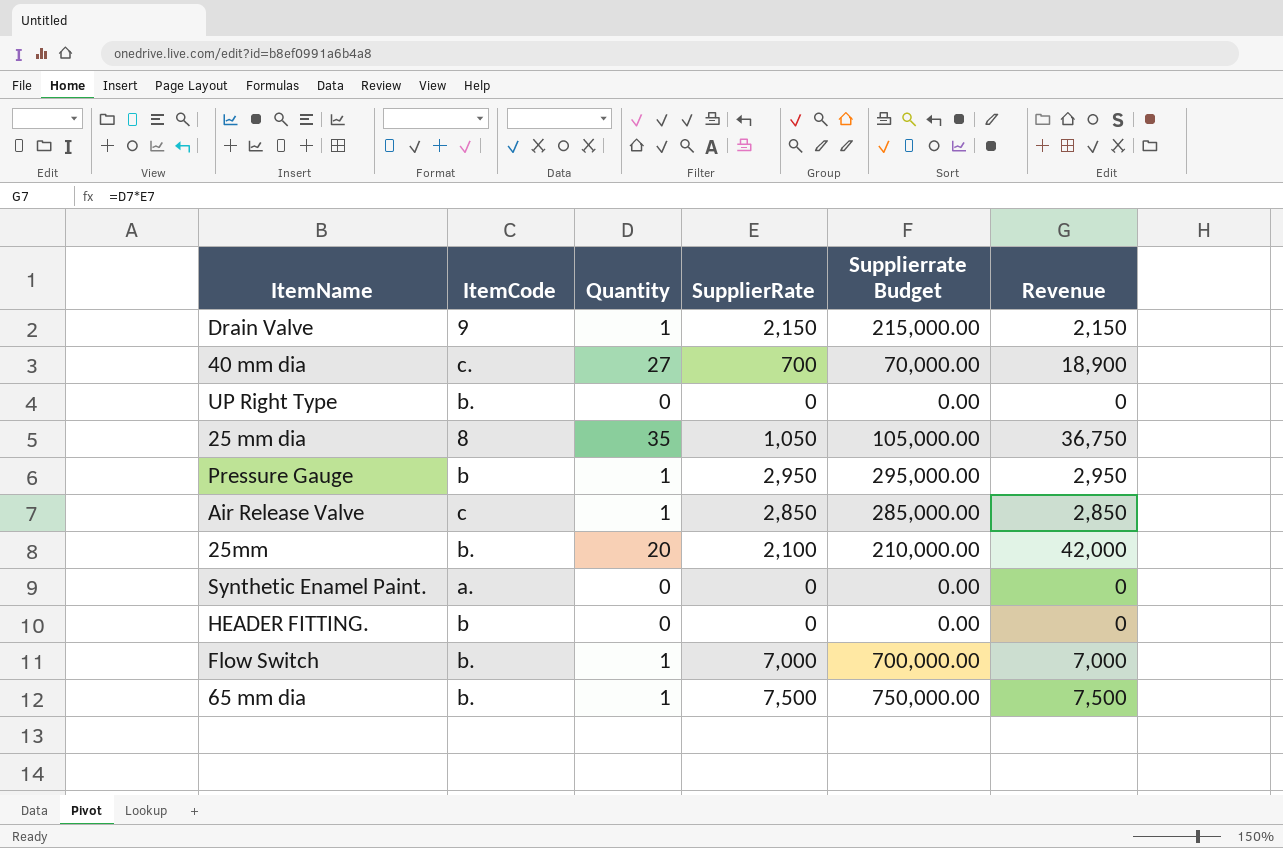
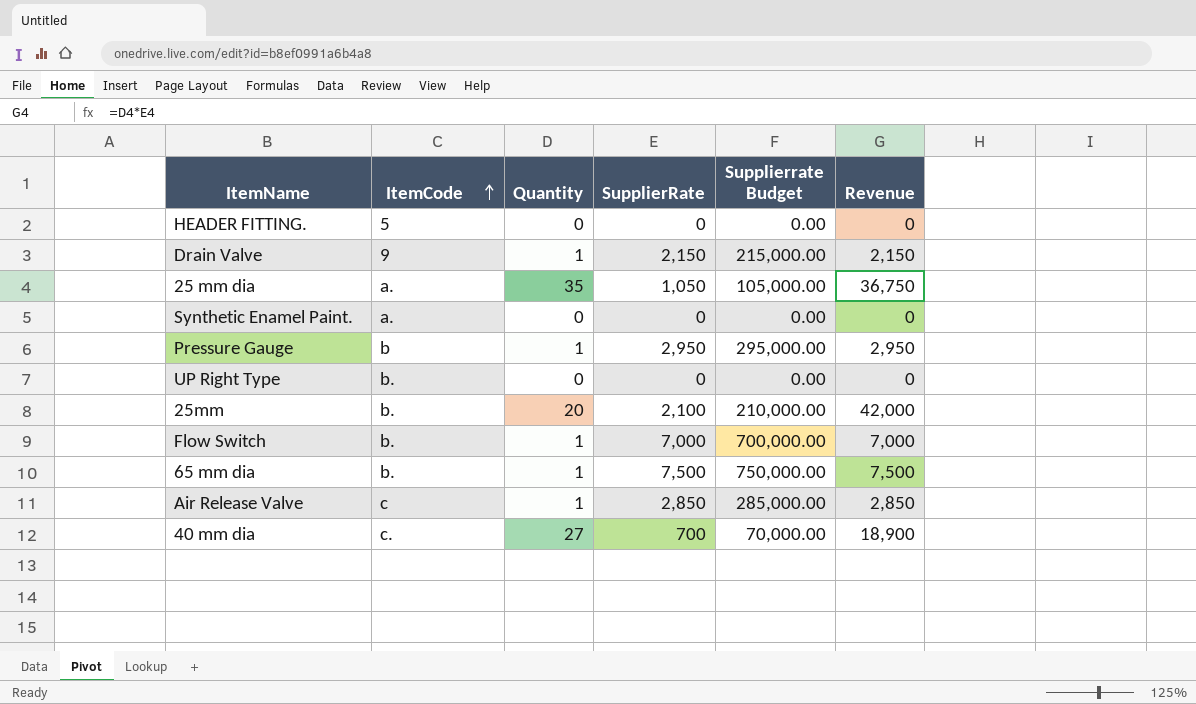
row order: none -> ItemCode ascending
HEADER FITTING. | ItemCode: b -> 5
25 mm dia | ItemCode: 8 -> a.

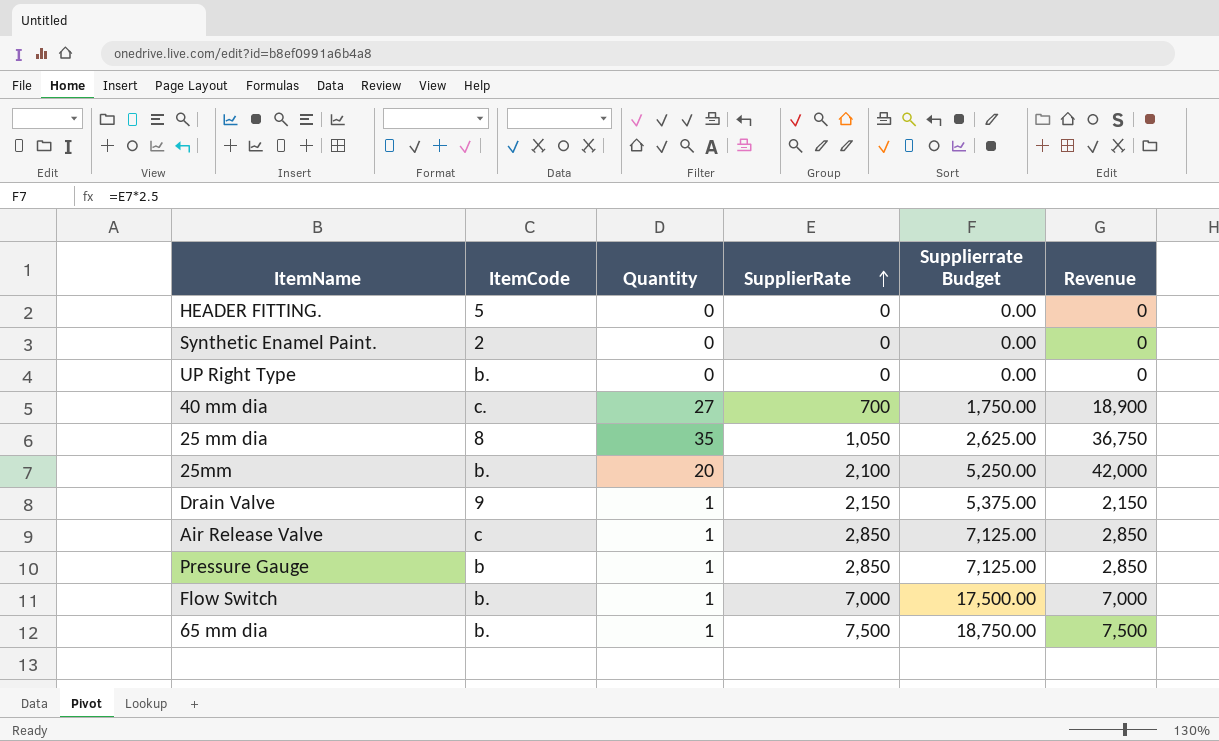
row order: ItemCode ascending -> SupplierRate ascending
column Supplierrate Budget | formula: [SupplierRate] * 100 -> [SupplierRate] * 2.5
Synthetic Enamel Paint. | ItemCode: a. -> 2
25 mm dia | ItemCode: a. -> 8
Pressure Gauge | SupplierRate: 2,950 -> 2,850
Pressure Gauge | Revenue: 2,950 -> 2,850

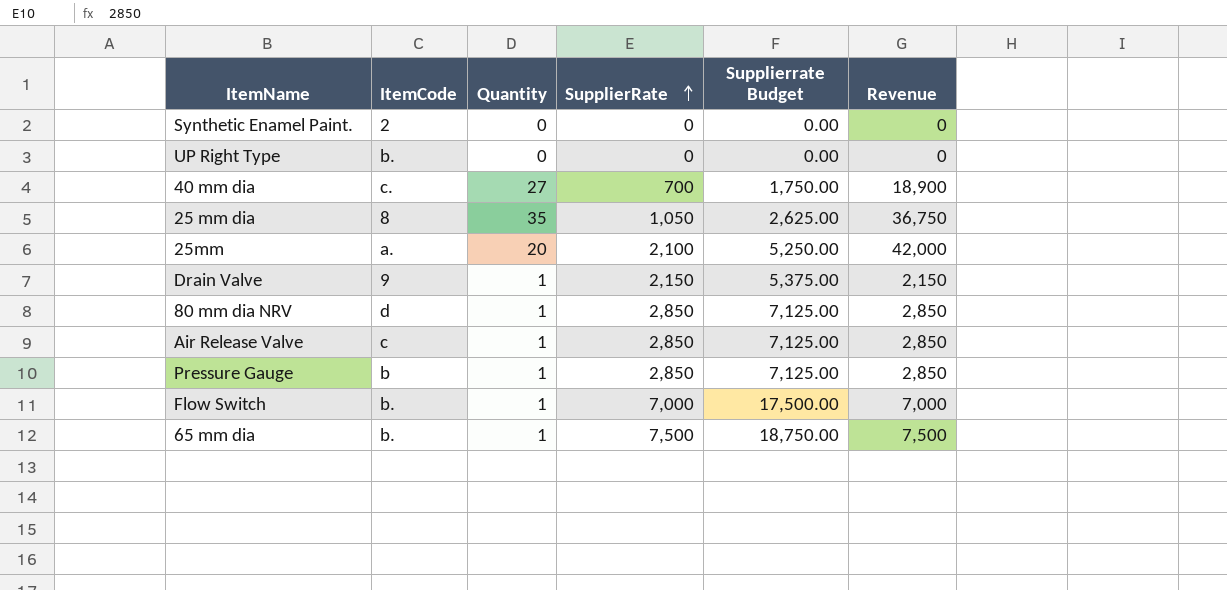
row HEADER FITTING.: 5 | 0 | 0 | 0.00 | 0 -> none
25mm | ItemCode: b. -> a.
row 80 mm dia NRV: none -> d | 1 | 2,850 | 7,125.00 | 2,850

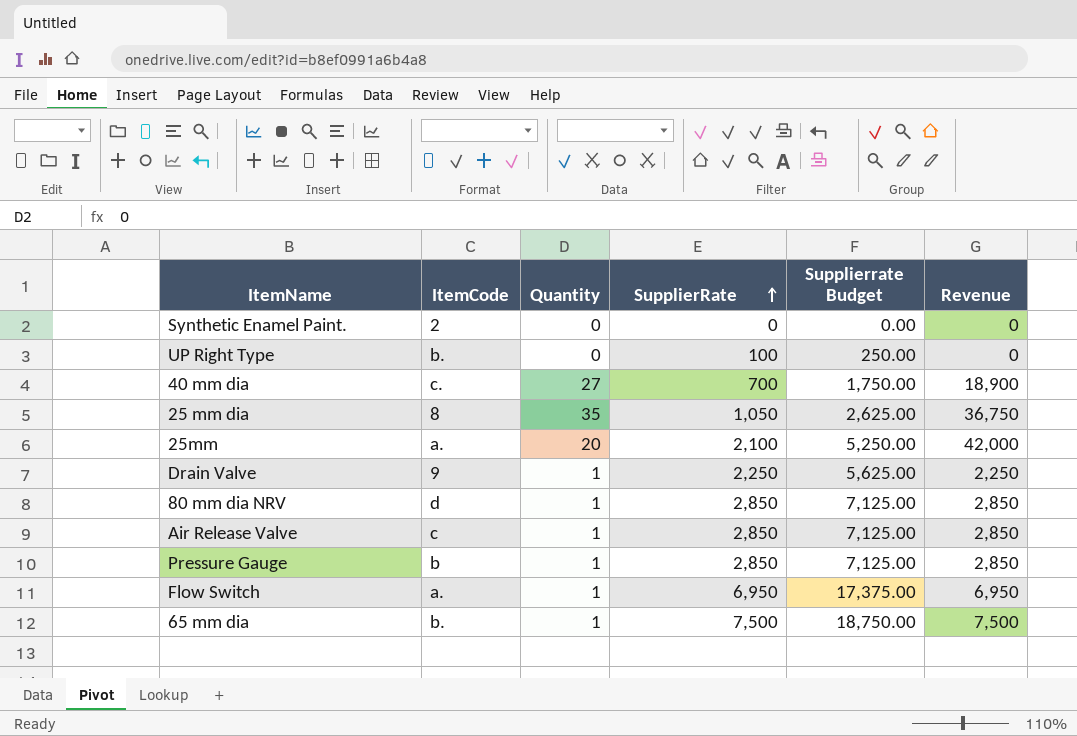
UP Right Type | SupplierRate: 0 -> 100
UP Right Type | Supplierrate Budget: 0.00 -> 250.00
Drain Valve | SupplierRate: 2,150 -> 2,250
Drain Valve | Supplierrate Budget: 5,375.00 -> 5,625.00
Drain Valve | Revenue: 2,150 -> 2,250
Flow Switch | ItemCode: b. -> a.
Flow Switch | SupplierRate: 7,000 -> 6,950
Flow Switch | Supplierrate Budget: 17,500.00 -> 17,375.00
Flow Switch | Revenue: 7,000 -> 6,950

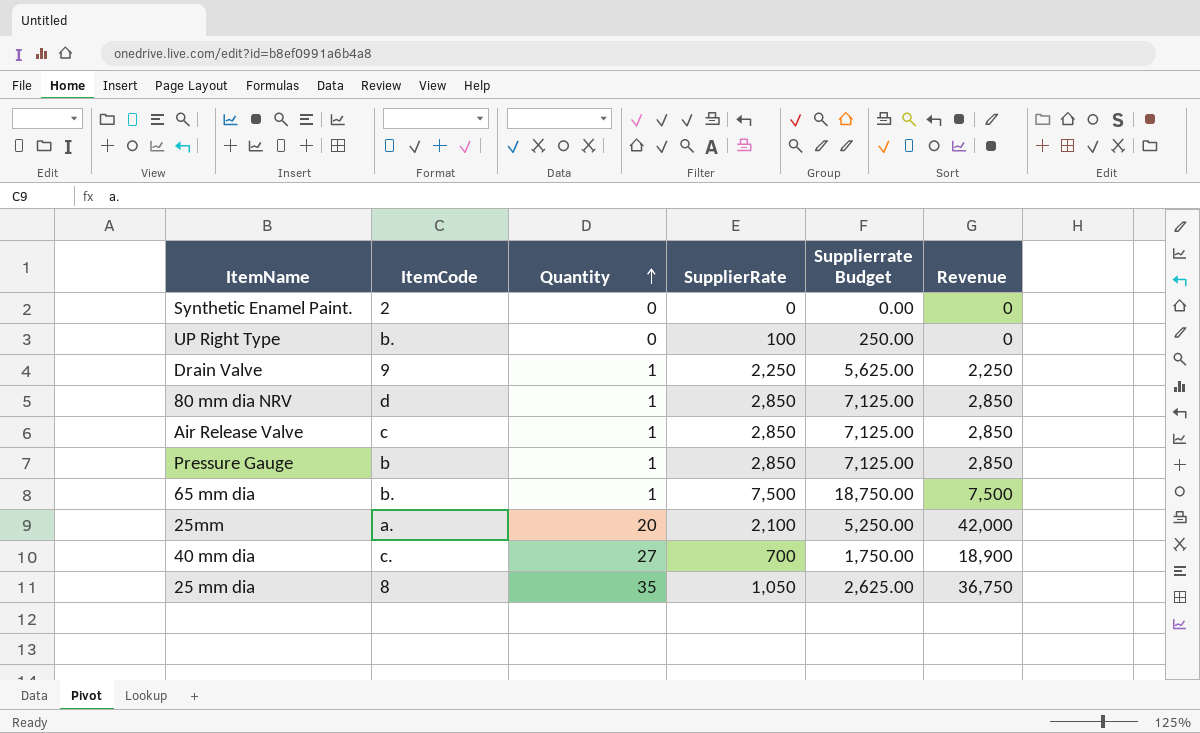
row order: SupplierRate ascending -> Quantity ascending
row Flow Switch: a. | 1 | 6,950 | 17,375.00 | 6,950 -> none

